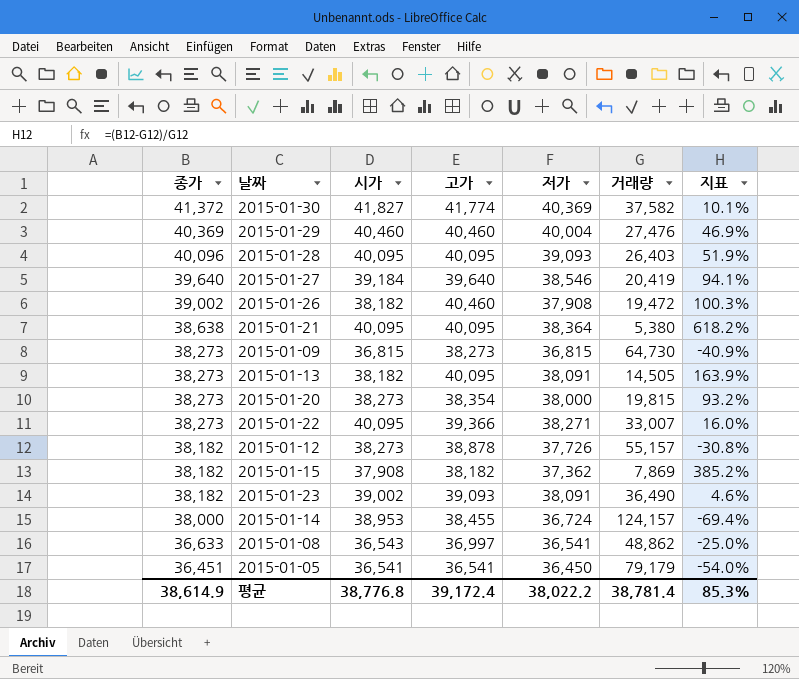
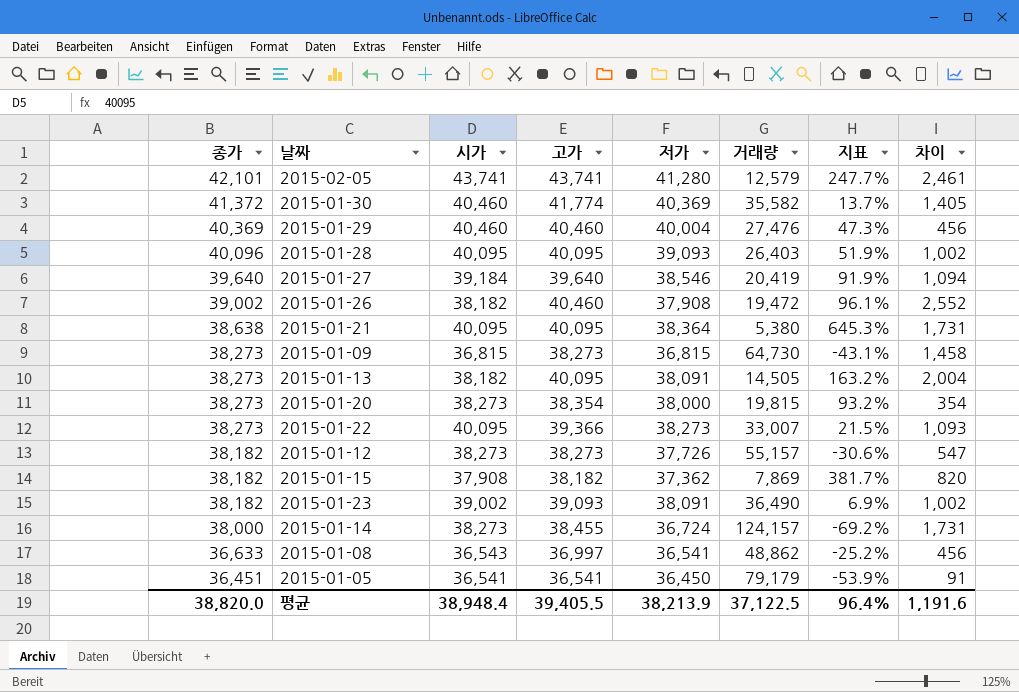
column 지표 | formula: ([종가] - [거래량]) / [거래량] -> ([시가] - [거래량]) / [거래량]
column 차이 | formula: none -> [고가] - [저가]
row 2015-02-05: none -> 42,101 | 43,741 | 43,741 | 41,280 | 12,579 | 247.7% | 2,461
2015-01-30 | 시가: 41,827 -> 40,460
2015-01-30 | 거래량: 37,582 -> 35,582
2015-01-22 | 저가: 38,271 -> 38,273
2015-01-12 | 고가: 38,878 -> 38,273
2015-01-14 | 시가: 38,953 -> 38,273
평균 | 종가: 38,614.9 -> 38,820.0
평균 | 시가: 38,776.8 -> 38,948.4
평균 | 고가: 39,172.4 -> 39,405.5
평균 | 저가: 38,022.2 -> 38,213.9
평균 | 거래량: 38,781.4 -> 37,122.5
평균 | 지표: 85.3% -> 96.4%

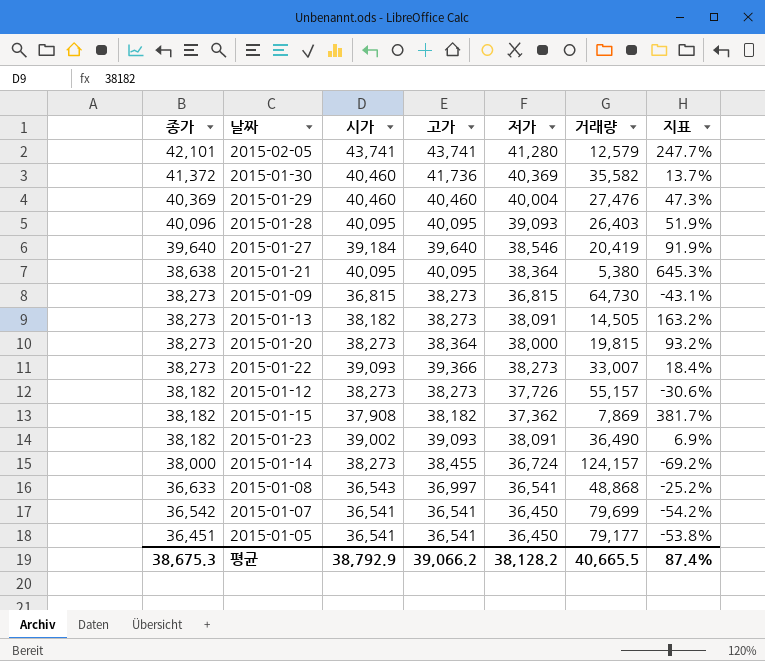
column 차이 | formula: [고가] - [저가] -> none
row 2015-01-26: 39,002 | 38,182 | 40,460 | 37,908 | 19,472 | 96.1% | 2,552 -> none
2015-01-30 | 고가: 41,774 -> 41,736
2015-01-13 | 고가: 40,095 -> 38,273
2015-01-20 | 고가: 38,354 -> 38,364
2015-01-22 | 시가: 40,095 -> 39,093
2015-01-22 | 지표: 21.5% -> 18.4%
2015-01-08 | 거래량: 48,862 -> 48,868
row 2015-01-07: none -> 36,542 | 36,541 | 36,541 | 36,450 | 79,699 | -54.2%
2015-01-05 | 거래량: 79,179 -> 79,177
2015-01-05 | 지표: -53.9% -> -53.8%
평균 | 종가: 38,820.0 -> 38,675.3
평균 | 시가: 38,948.4 -> 38,792.9
평균 | 고가: 39,405.5 -> 39,066.2
평균 | 저가: 38,213.9 -> 38,128.2
평균 | 거래량: 37,122.5 -> 40,665.5
평균 | 지표: 96.4% -> 87.4%

